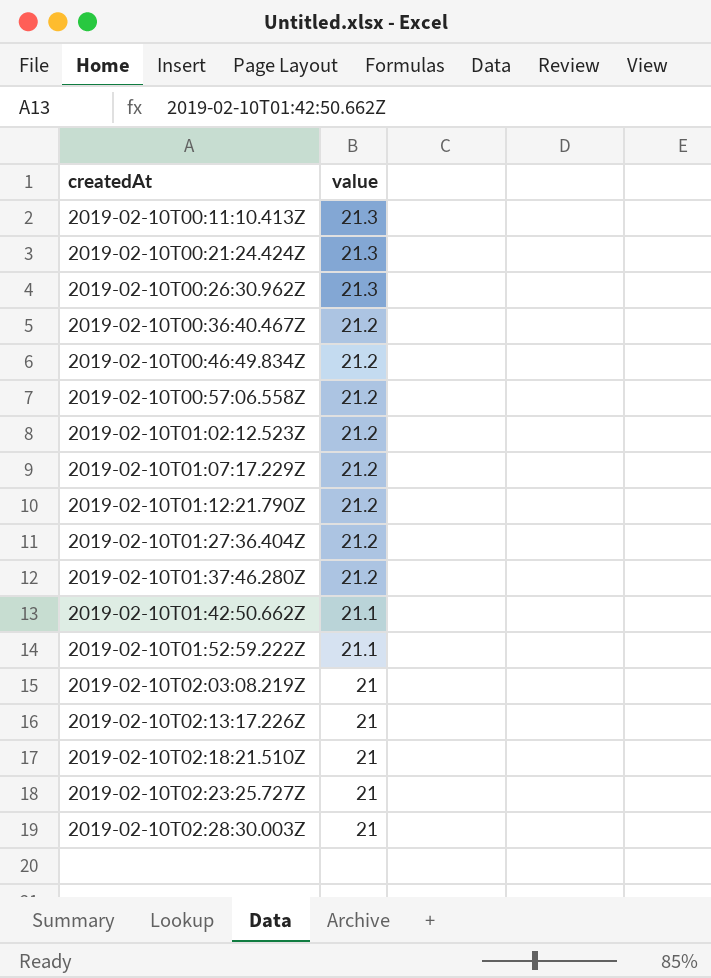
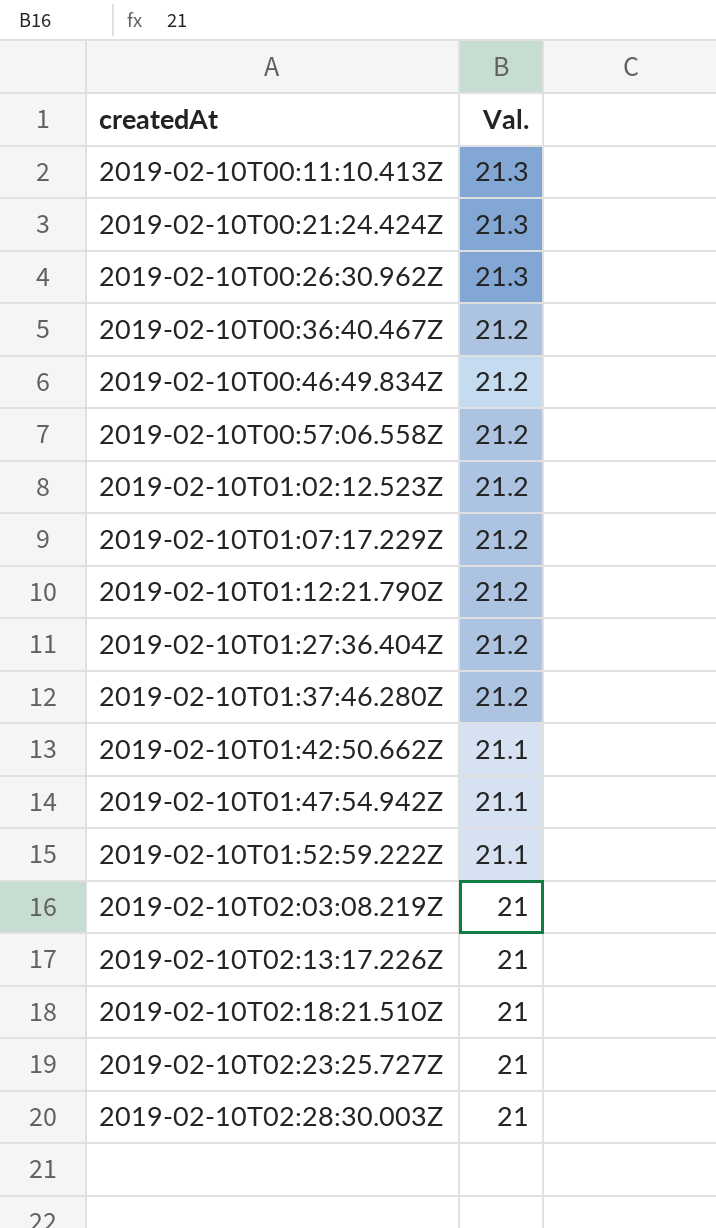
column name: value -> Val.
row 2019-02-10T01:47:54.942Z: none -> 21.1

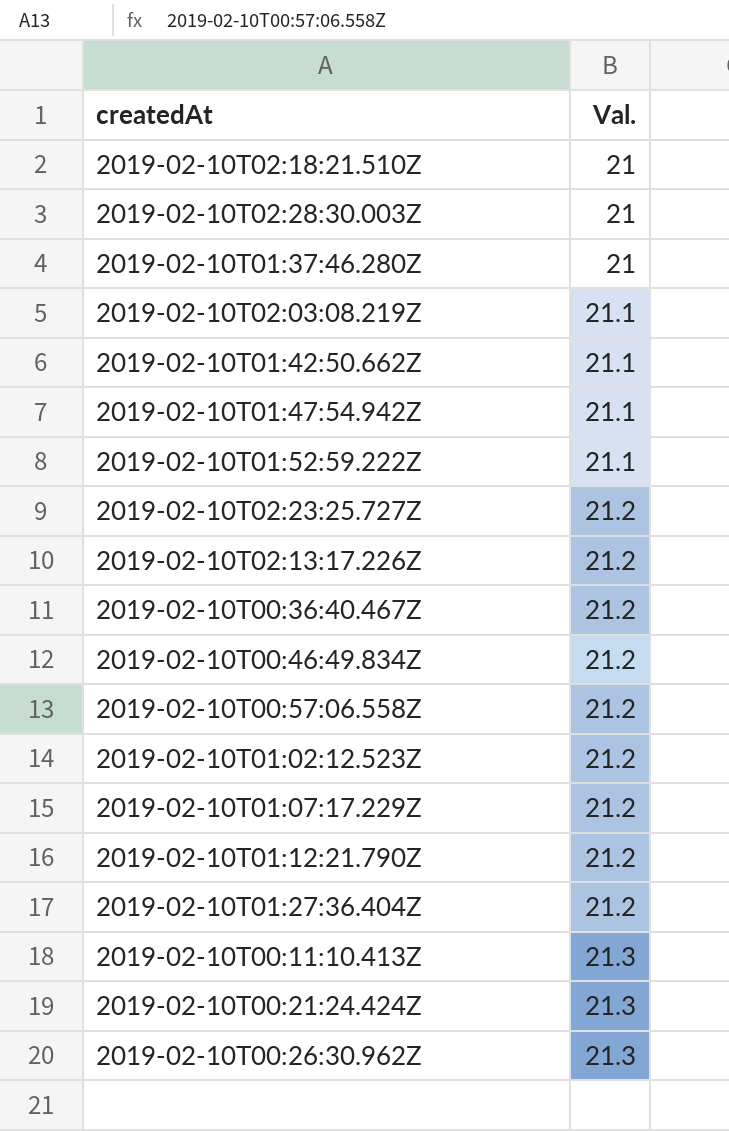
row order: createdAt ascending -> Val. ascending
2019-02-10T01:37:46.280Z | Val.: 21.2 -> 21
2019-02-10T02:03:08.219Z | Val.: 21 -> 21.1
2019-02-10T02:23:25.727Z | Val.: 21 -> 21.2
2019-02-10T02:13:17.226Z | Val.: 21 -> 21.2

